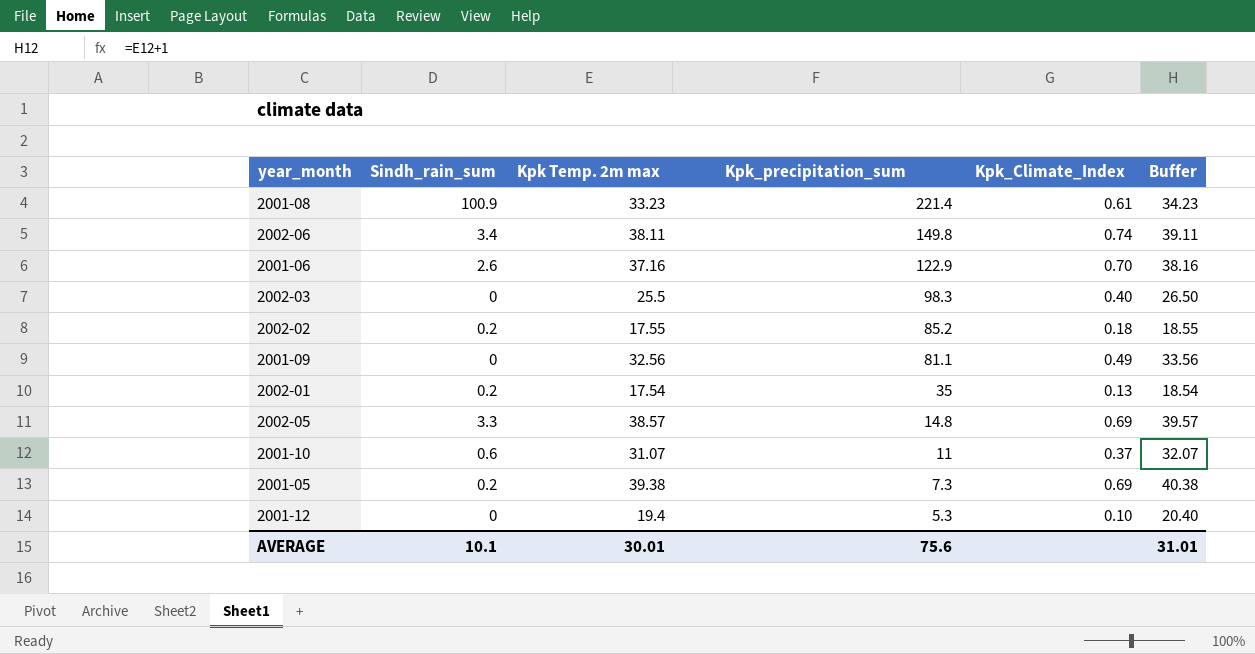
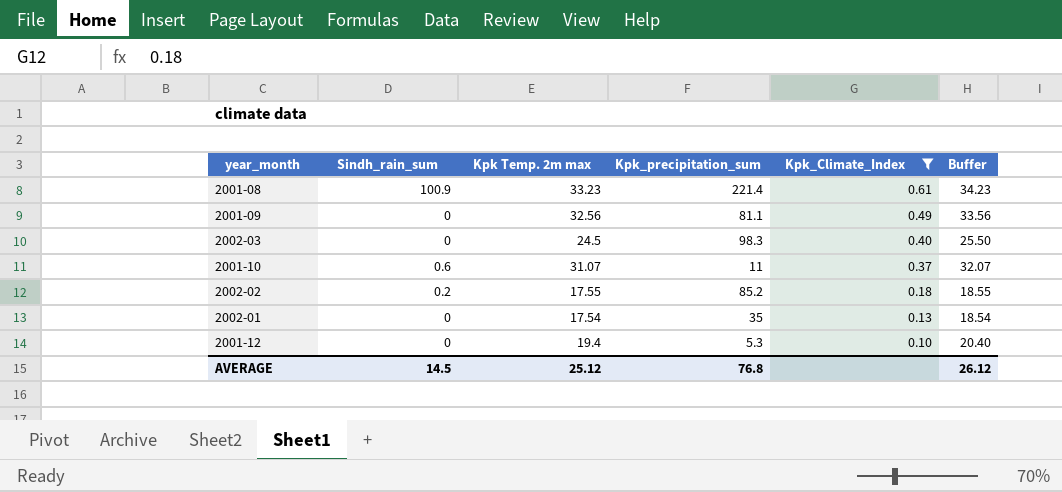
filter: none -> Kpk_Climate_Index <= 0.61
row order: Kpk_precipitation_sum descending -> Kpk_Climate_Index descending
2002-03 | Kpk Temp. 2m max: 25.5 -> 24.5
2002-03 | Buffer: 26.50 -> 25.50
2002-01 | Sindh_rain_sum: 0.2 -> 0
AVERAGE | Sindh_rain_sum: 10.1 -> 14.5
AVERAGE | Kpk Temp. 2m max: 30.01 -> 25.12
AVERAGE | Kpk_precipitation_sum: 75.6 -> 76.8
AVERAGE | Buffer: 31.01 -> 26.12

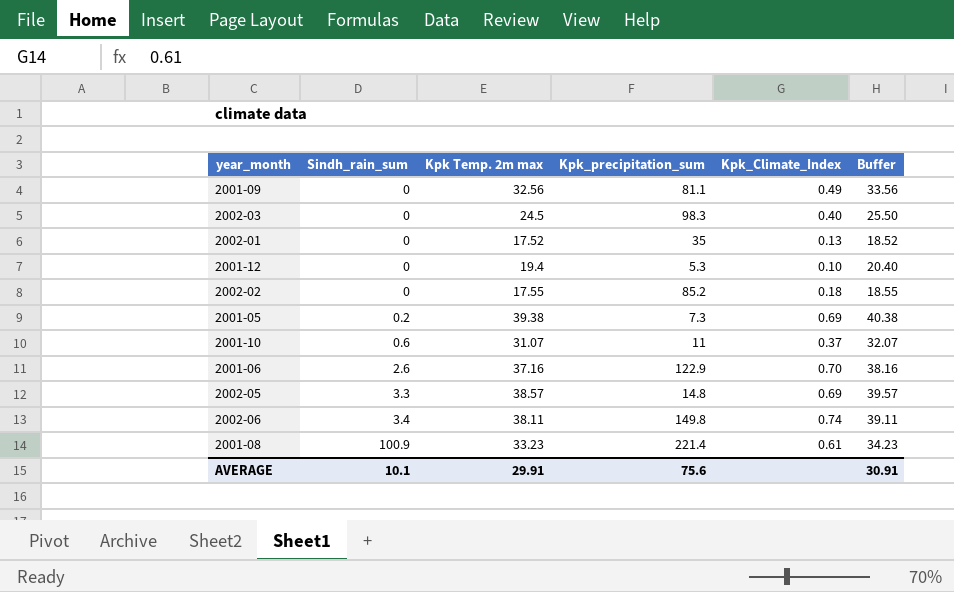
filter: Kpk_Climate_Index <= 0.61 -> none
row order: Kpk_Climate_Index descending -> Sindh_rain_sum ascending
2002-01 | Kpk Temp. 2m max: 17.54 -> 17.52
2002-01 | Buffer: 18.54 -> 18.52
2002-02 | Sindh_rain_sum: 0.2 -> 0
AVERAGE | Sindh_rain_sum: 14.5 -> 10.1
AVERAGE | Kpk Temp. 2m max: 25.12 -> 29.91
AVERAGE | Kpk_precipitation_sum: 76.8 -> 75.6
AVERAGE | Buffer: 26.12 -> 30.91

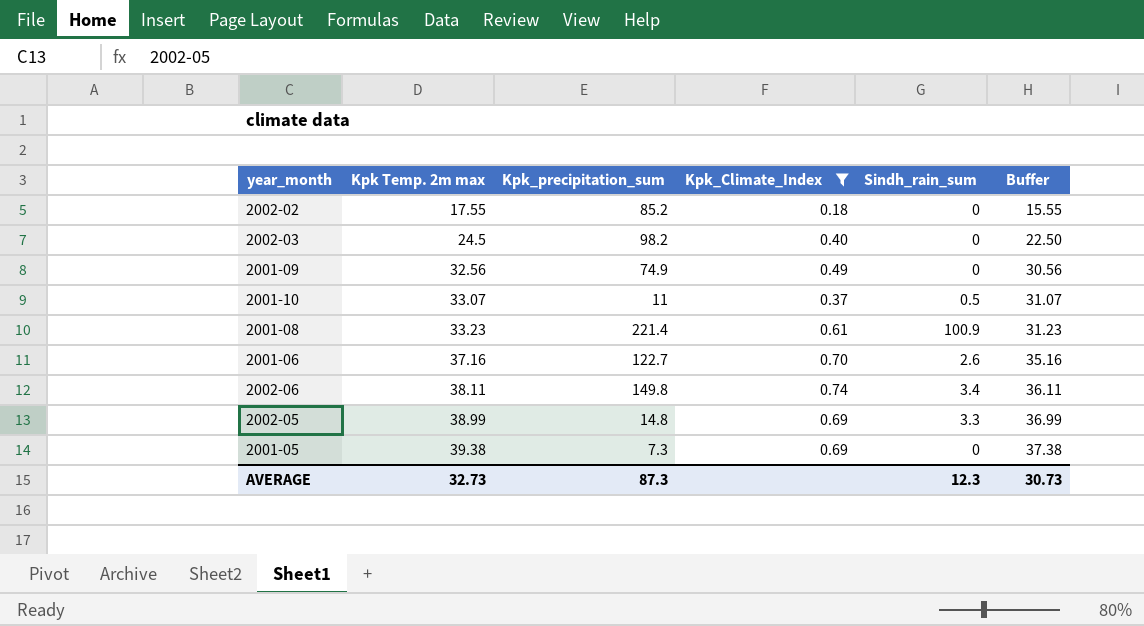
filter: none -> Kpk_Climate_Index >= 0.18
row order: Sindh_rain_sum ascending -> Kpk Temp. 2m max ascending
column Sindh_rain_sum | position: 2 -> 5
column Buffer | formula: [Kpk Temp. 2m max] + 1 -> [Kpk Temp. 2m max] - 2
2002-03 | Kpk_precipitation_sum: 98.3 -> 98.2
2001-09 | Kpk_precipitation_sum: 81.1 -> 74.9
2001-10 | Kpk Temp. 2m max: 31.07 -> 33.07
2001-10 | Sindh_rain_sum: 0.6 -> 0.5
2001-06 | Kpk_precipitation_sum: 122.9 -> 122.7
2002-05 | Kpk Temp. 2m max: 38.57 -> 38.99
2001-05 | Sindh_rain_sum: 0.2 -> 0
AVERAGE | Kpk Temp. 2m max: 29.91 -> 32.73
AVERAGE | Kpk_precipitation_sum: 75.6 -> 87.3
AVERAGE | Sindh_rain_sum: 10.1 -> 12.3
AVERAGE | Buffer: 30.91 -> 30.73

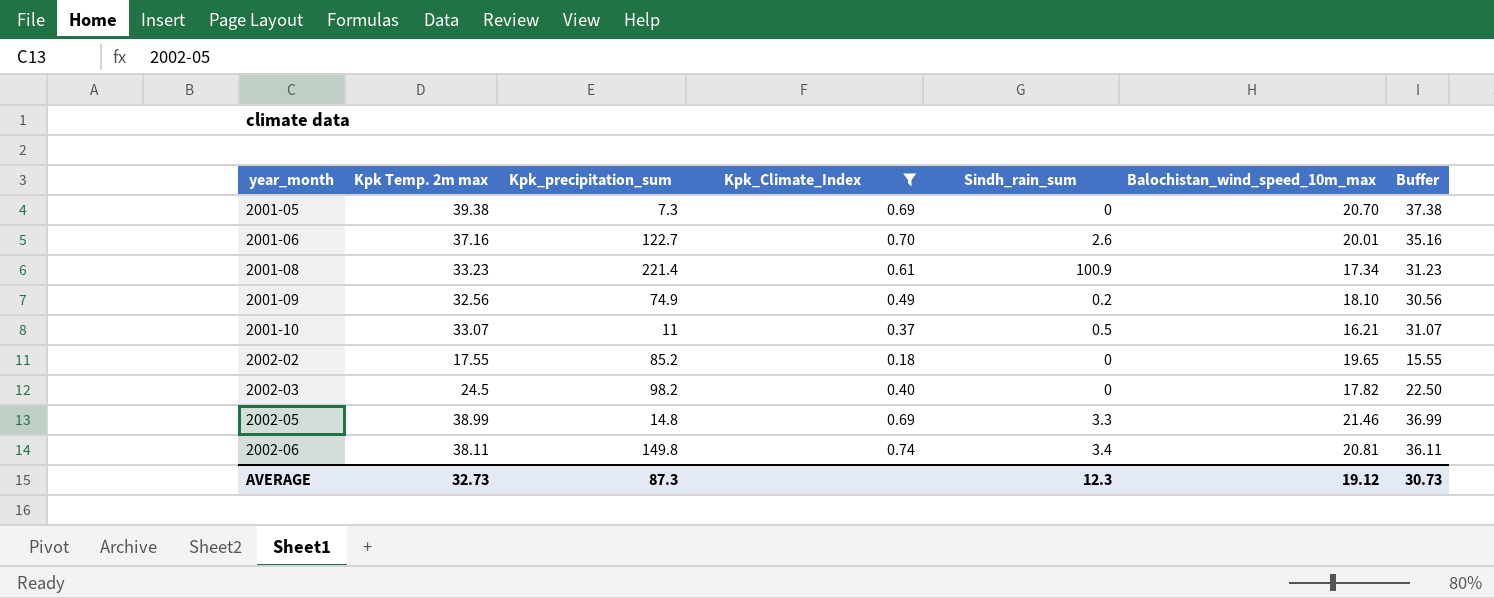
row order: Kpk Temp. 2m max ascending -> year_month ascending
column Balochistan_wind_speed_10m_max | position: none -> 6
2001-09 | Sindh_rain_sum: 0 -> 0.2

